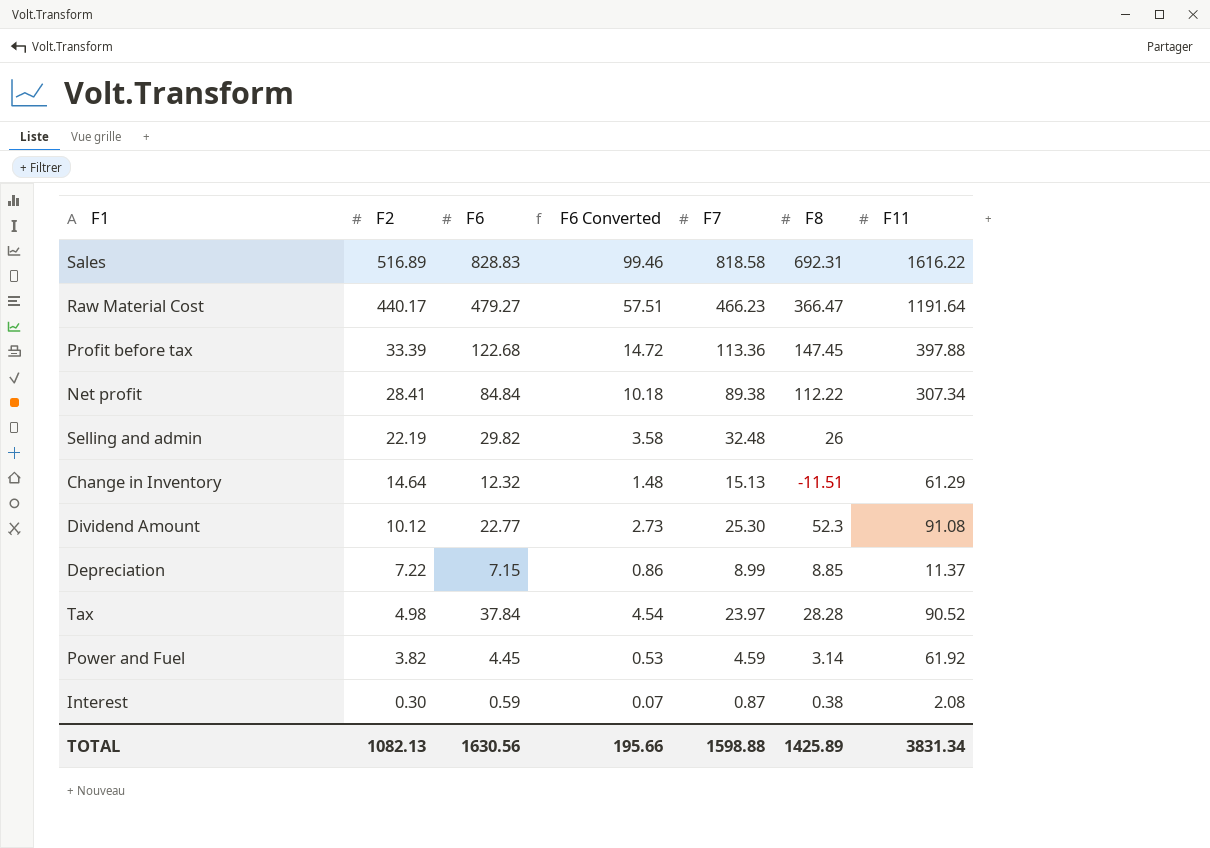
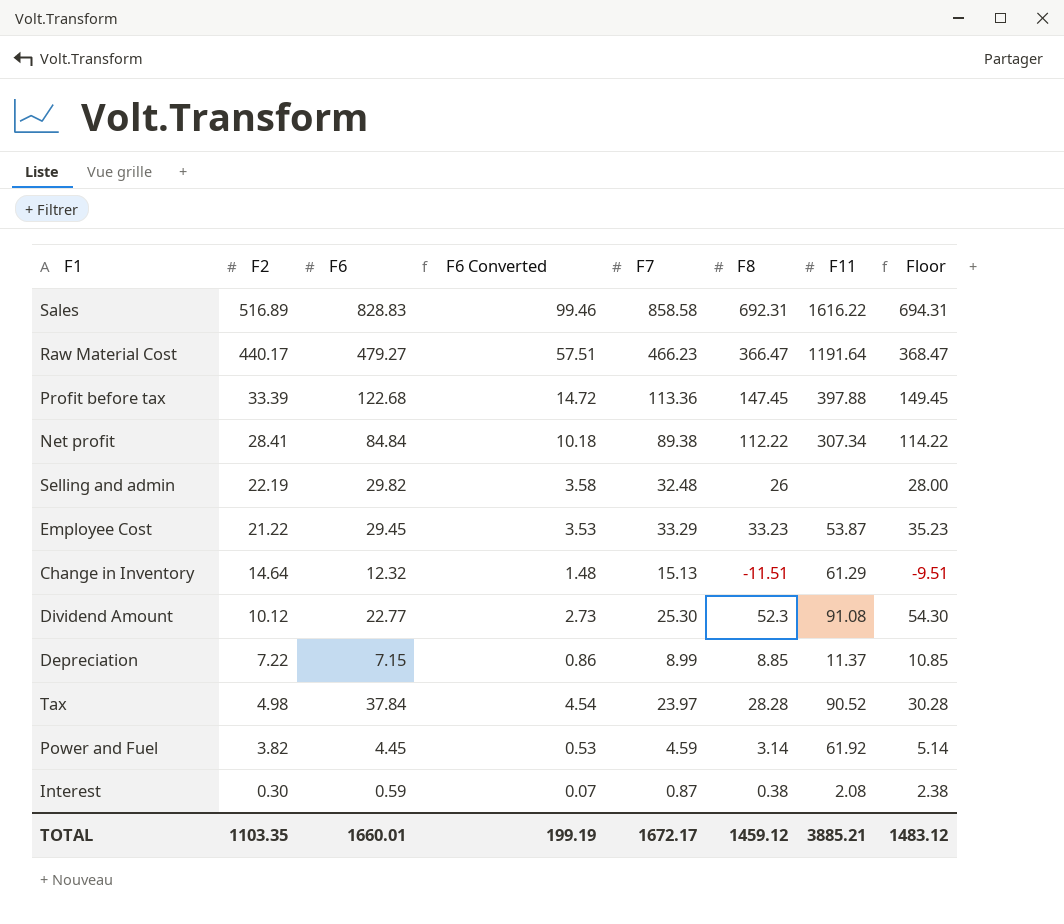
column Floor | formula: none -> [F8] + 2
Sales | F7: 818.58 -> 858.58
row Employee Cost: none -> 21.22 | 29.45 | 3.53 | 33.29 | 33.23 | 53.87 | 35.23
TOTAL | F2: 1082.13 -> 1103.35
TOTAL | F6: 1630.56 -> 1660.01
TOTAL | F6 Converted: 195.66 -> 199.19
TOTAL | F7: 1598.88 -> 1672.17
TOTAL | F8: 1425.89 -> 1459.12
TOTAL | F11: 3831.34 -> 3885.21

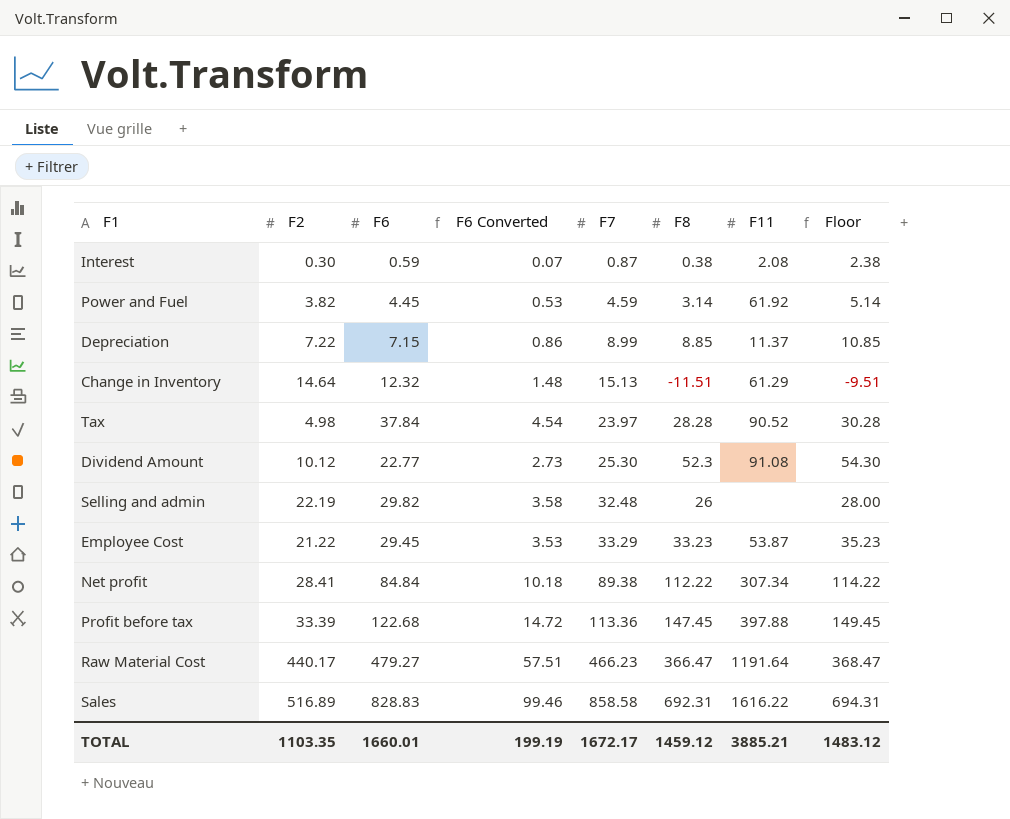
row order: F2 descending -> F7 ascending

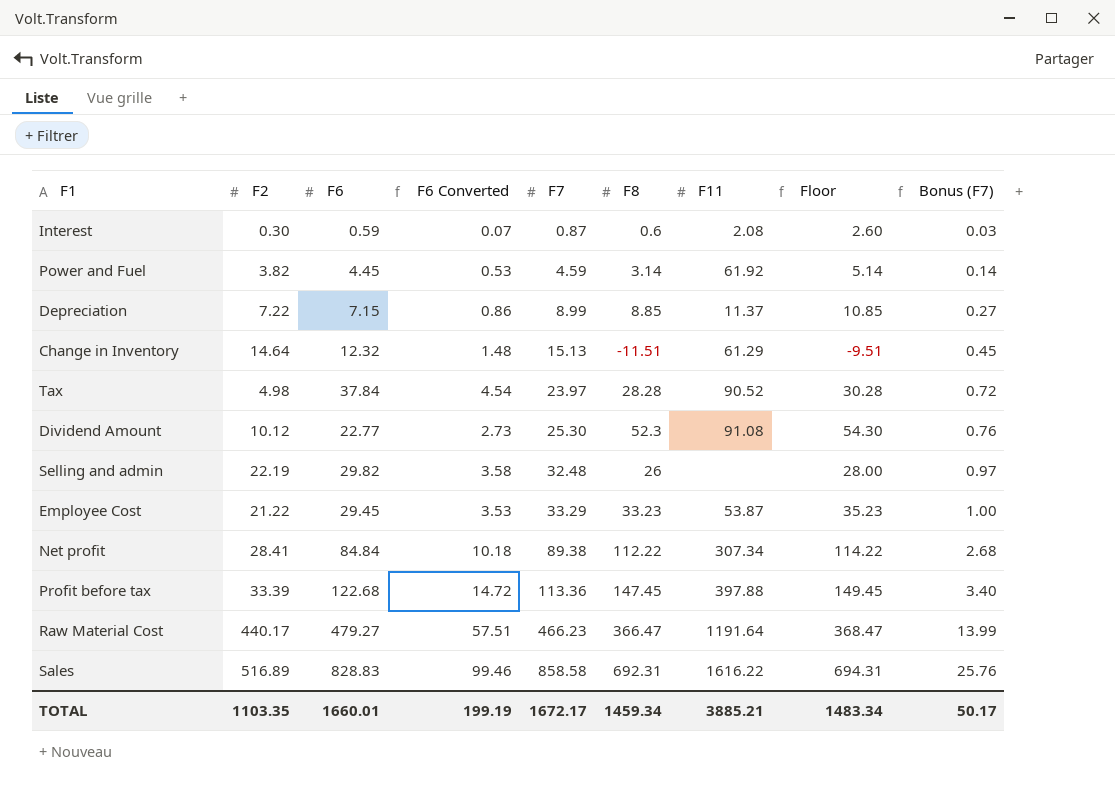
column Bonus (F7) | formula: none -> [F7] * 0.03
Interest | F8: 0.38 -> 0.6
Interest | Floor: 2.38 -> 2.60
TOTAL | F8: 1459.12 -> 1459.34
TOTAL | Floor: 1483.12 -> 1483.34

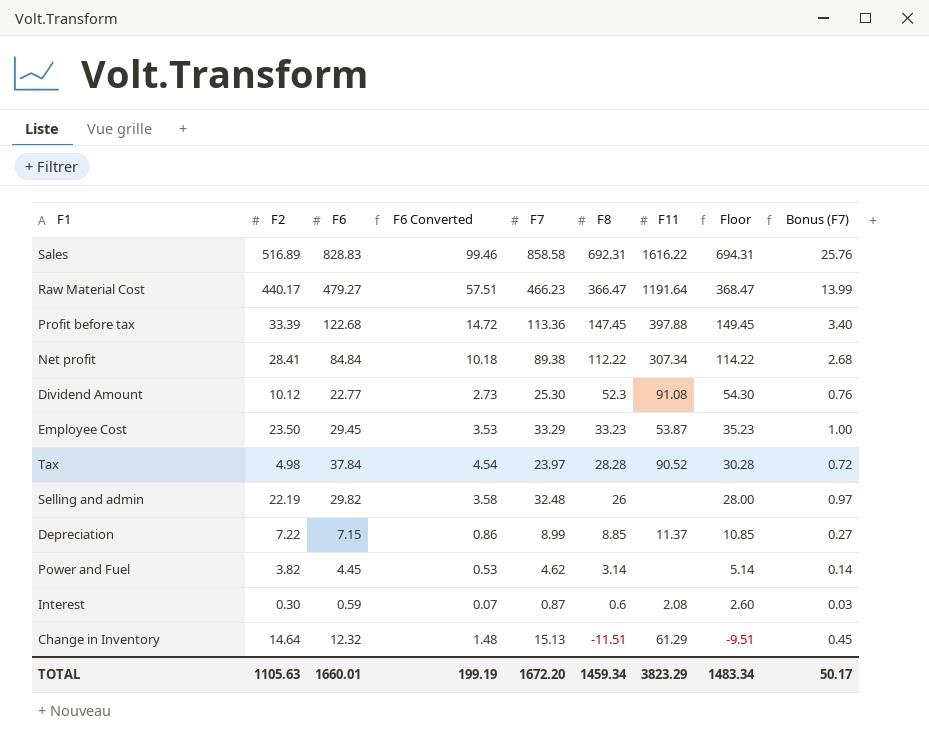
row order: F7 ascending -> F8 descending
Employee Cost | F2: 21.22 -> 23.50
Power and Fuel | F7: 4.59 -> 4.62
Power and Fuel | F11: 61.92 -> none
TOTAL | F2: 1103.35 -> 1105.63
TOTAL | F7: 1672.17 -> 1672.20
TOTAL | F11: 3885.21 -> 3823.29

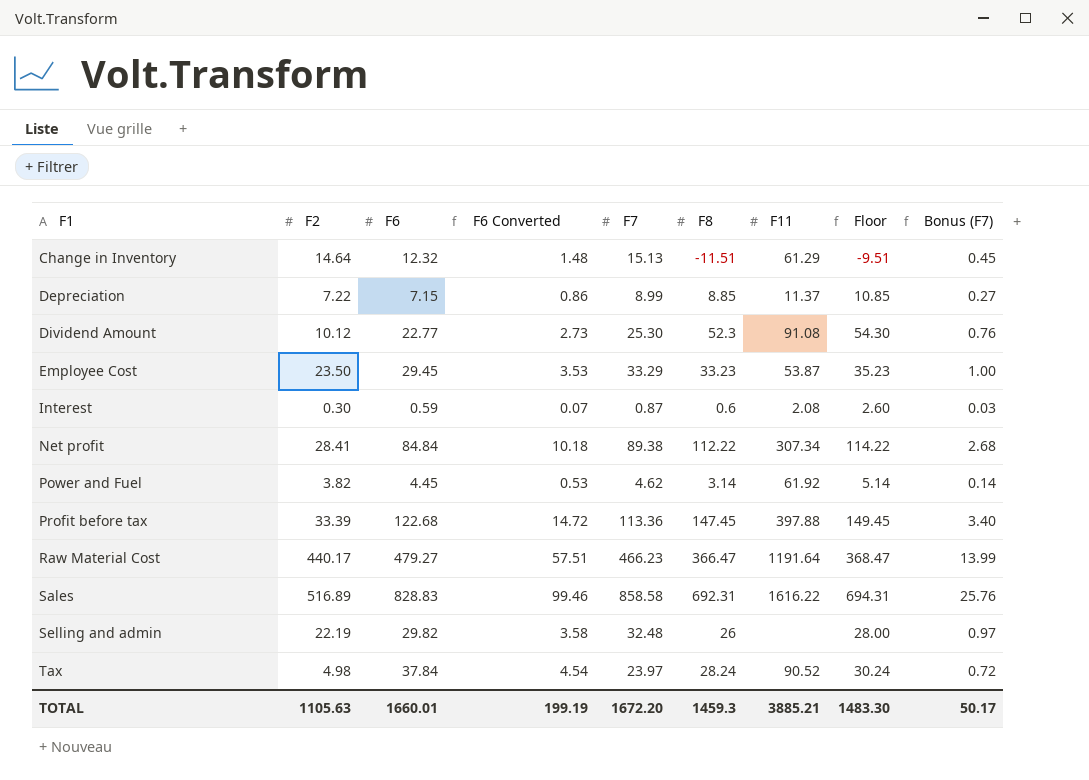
row order: F8 descending -> F1 ascending
Power and Fuel | F11: none -> 61.92
Tax | F8: 28.28 -> 28.24
Tax | Floor: 30.28 -> 30.24
TOTAL | F8: 1459.34 -> 1459.3
TOTAL | F11: 3823.29 -> 3885.21
TOTAL | Floor: 1483.34 -> 1483.30

